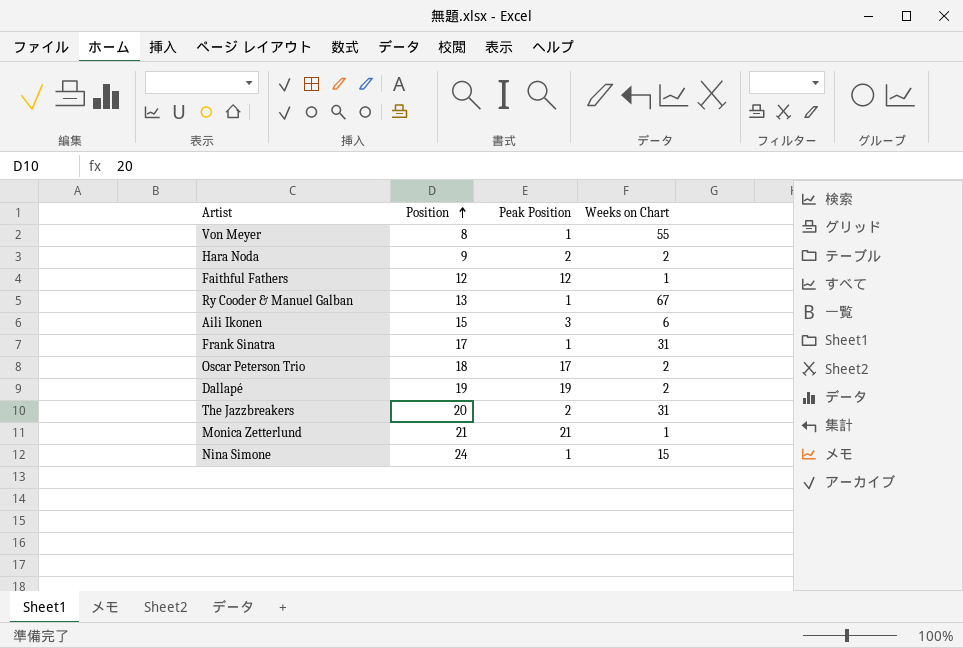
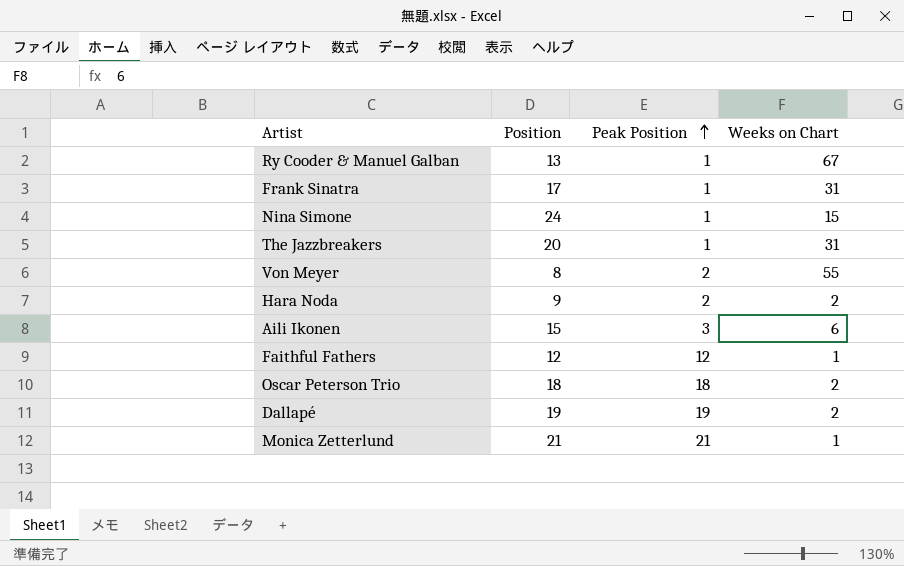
row order: Position ascending -> Peak Position ascending
The Jazzbreakers | Peak Position: 2 -> 1
Von Meyer | Peak Position: 1 -> 2
Oscar Peterson Trio | Peak Position: 17 -> 18

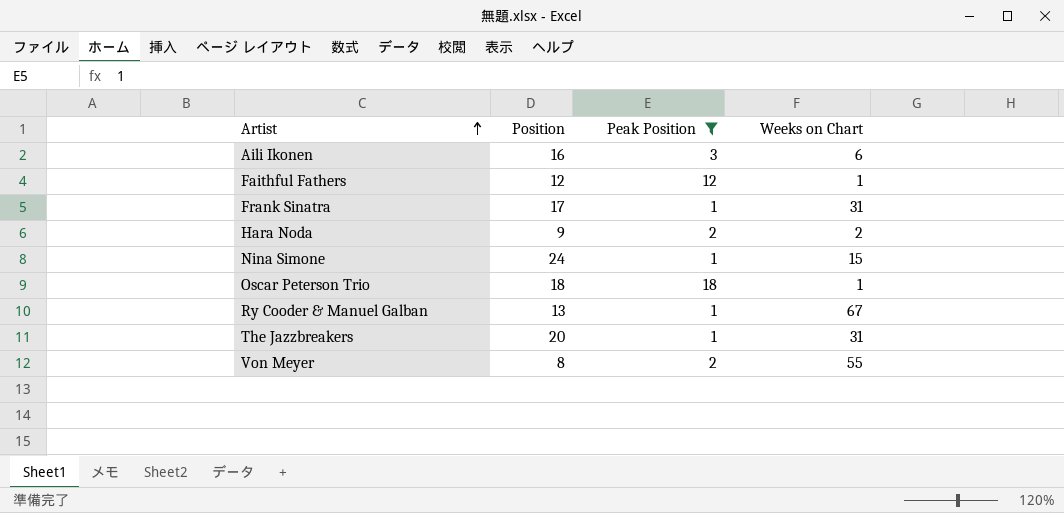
filter: none -> Peak Position <= 18
row order: Peak Position ascending -> Artist ascending
Aili Ikonen | Position: 15 -> 16
Oscar Peterson Trio | Weeks on Chart: 2 -> 1

